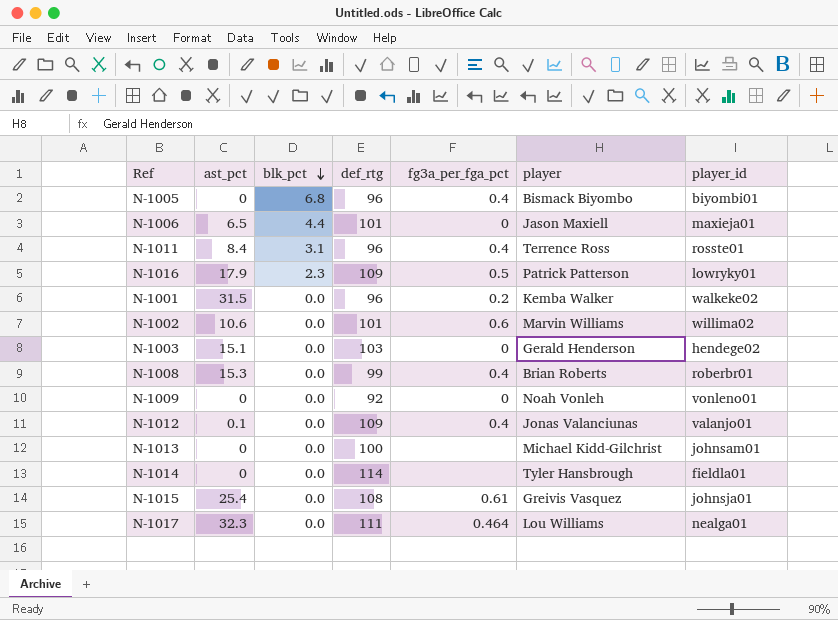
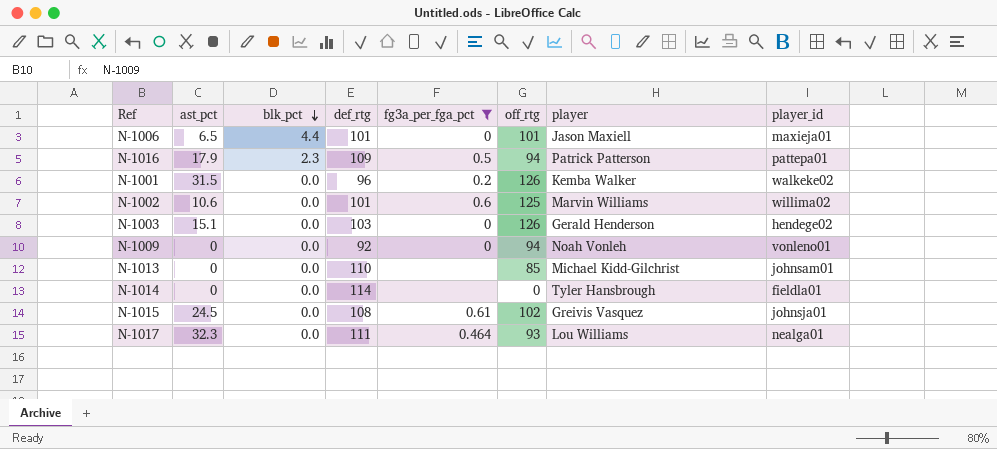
filter: none -> fg3a_per_fga_pct != 0.4
column off_rtg | position: none -> 6
N-1016 | player_id: lowryky01 -> pattepa01
N-1013 | def_rtg: 100 -> 110
N-1015 | ast_pct: 25.4 -> 24.5

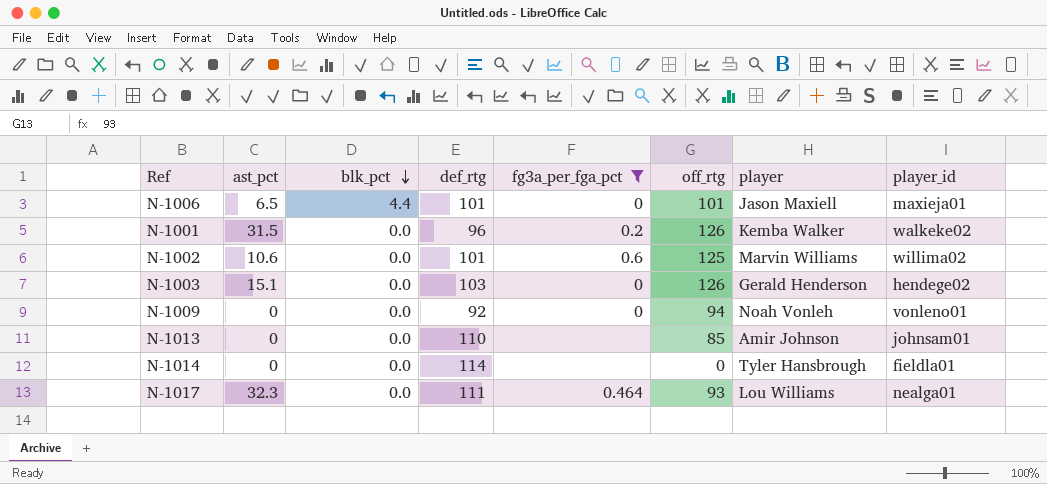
row N-1016: 17.9 | 2.3 | 109 | 0.5 | 94 | Patrick Patterson | pattepa01 -> none
row N-1015: 24.5 | 0.0 | 108 | 0.61 | 102 | Greivis Vasquez | johnsja01 -> none
N-1013 | player: Michael Kidd-Gilchrist -> Amir Johnson

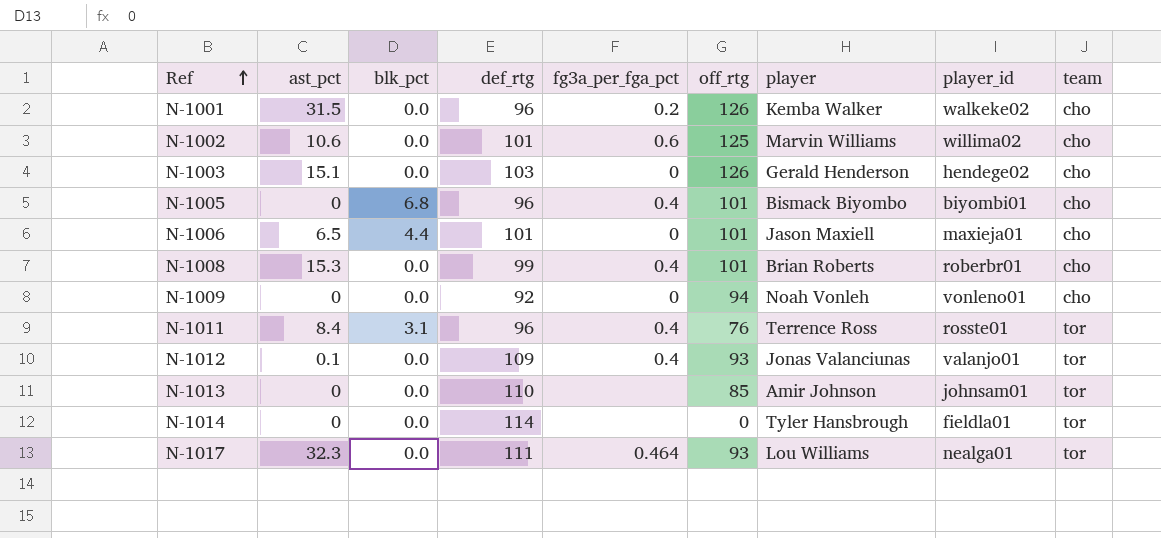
filter: fg3a_per_fga_pct != 0.4 -> none
row order: blk_pct descending -> Ref ascending
column team | position: none -> 9

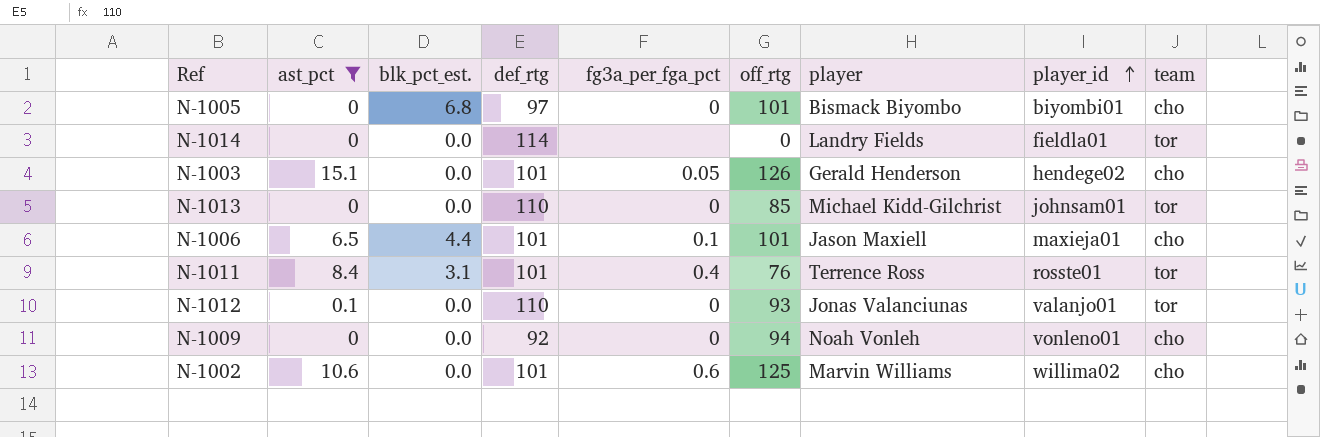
filter: none -> ast_pct <= 15.1
row order: Ref ascending -> player_id ascending
column name: blk_pct -> blk_pct_est.
N-1005 | def_rtg: 96 -> 97
N-1005 | fg3a_per_fga_pct: 0.4 -> 0
N-1014 | player: Tyler Hansbrough -> Landry Fields
N-1003 | def_rtg: 103 -> 101
N-1003 | fg3a_per_fga_pct: 0 -> 0.05
N-1013 | fg3a_per_fga_pct: none -> 0
N-1013 | player: Amir Johnson -> Michael Kidd-Gilchrist
N-1006 | fg3a_per_fga_pct: 0 -> 0.1
N-1011 | def_rtg: 96 -> 101
N-1012 | def_rtg: 109 -> 110
N-1012 | fg3a_per_fga_pct: 0.4 -> 0

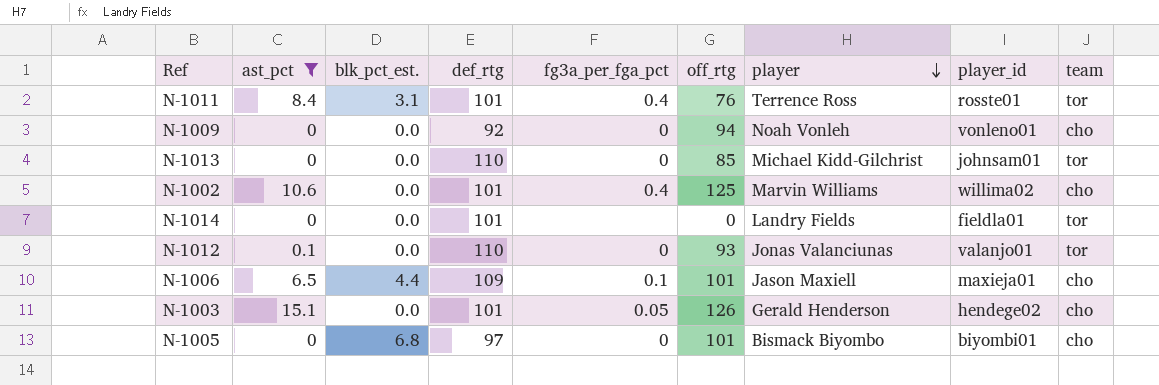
row order: player_id ascending -> player descending
N-1002 | fg3a_per_fga_pct: 0.6 -> 0.4
N-1014 | def_rtg: 114 -> 101
N-1006 | def_rtg: 101 -> 109

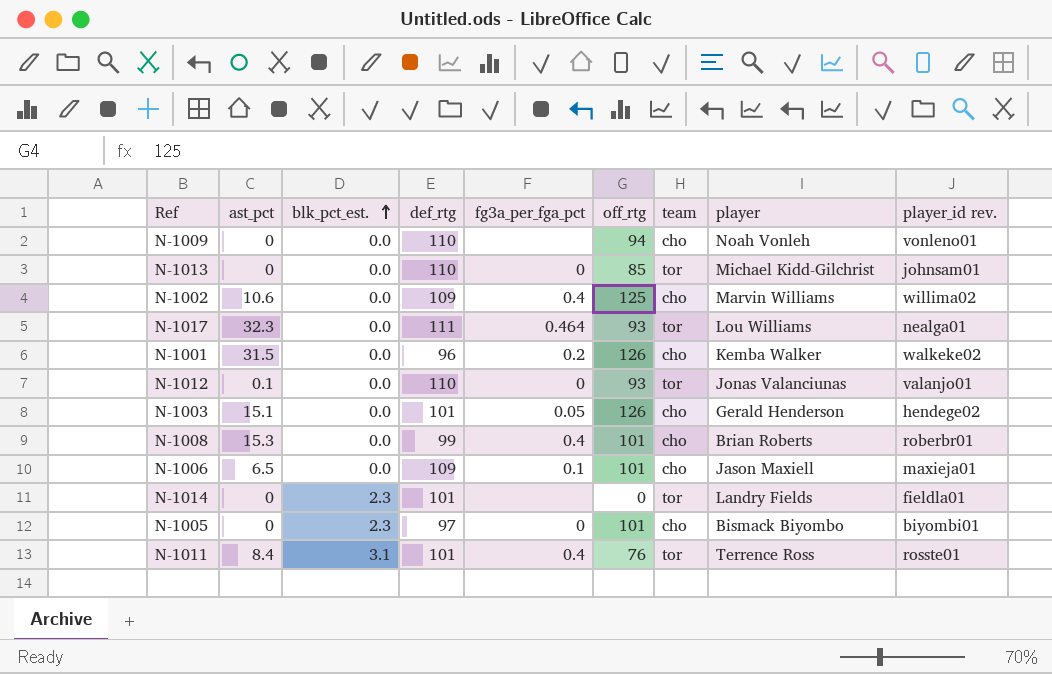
filter: ast_pct <= 15.1 -> none
row order: player descending -> blk_pct_est. ascending
column team | position: 9 -> 7
column name: player_id -> player_id rev.
N-1009 | def_rtg: 92 -> 110
N-1009 | fg3a_per_fga_pct: 0 -> none
N-1002 | def_rtg: 101 -> 109
N-1006 | blk_pct_est.: 4.4 -> 0.0
N-1014 | blk_pct_est.: 0.0 -> 2.3
N-1005 | blk_pct_est.: 6.8 -> 2.3

